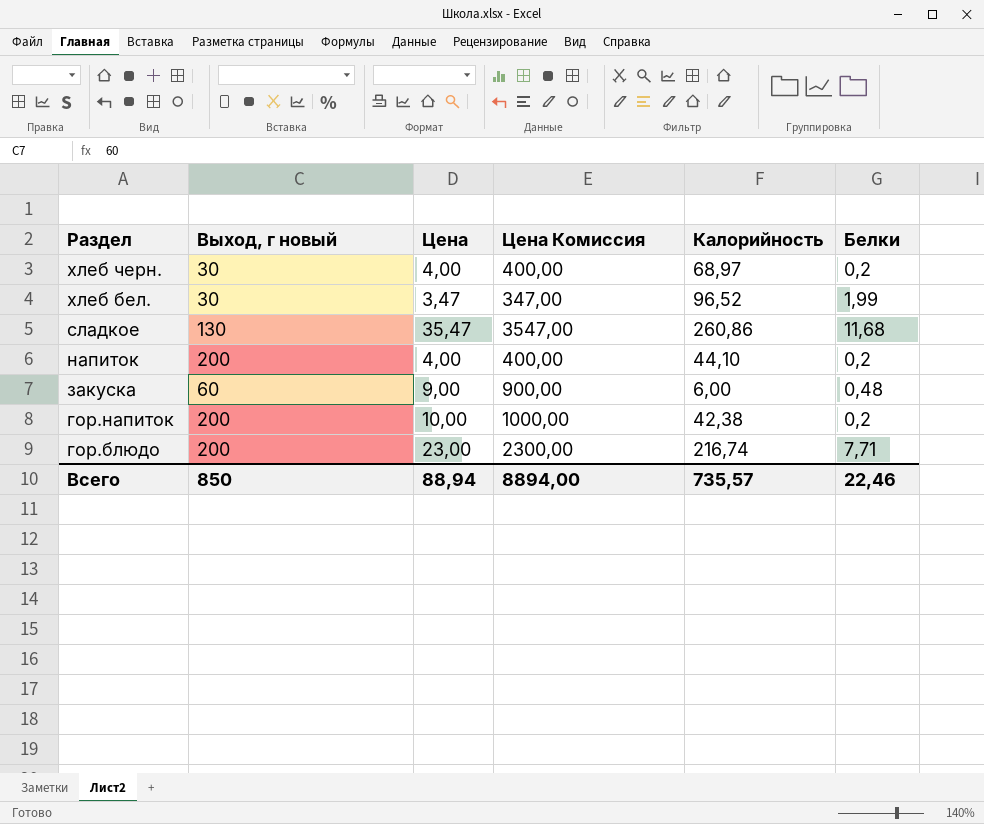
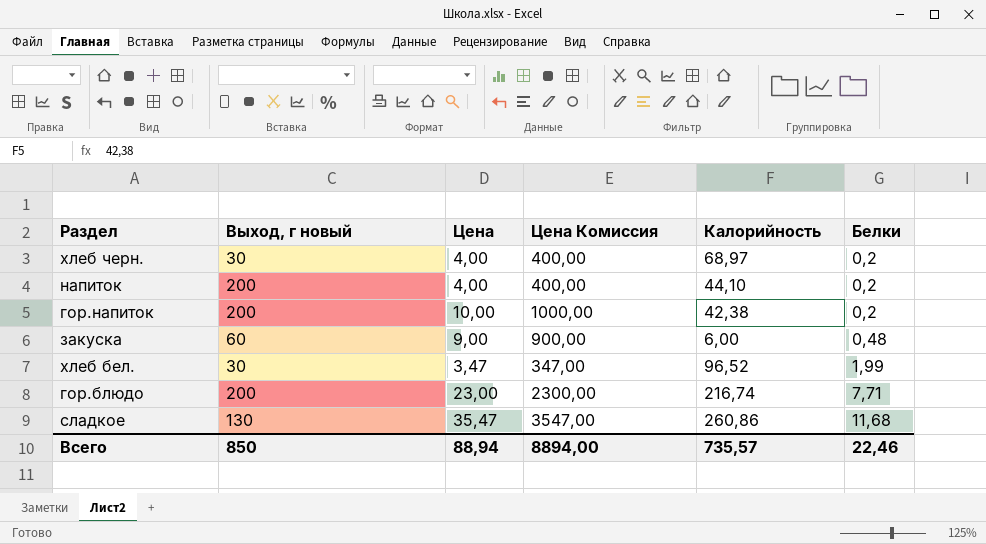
row order: Раздел descending -> Белки ascending

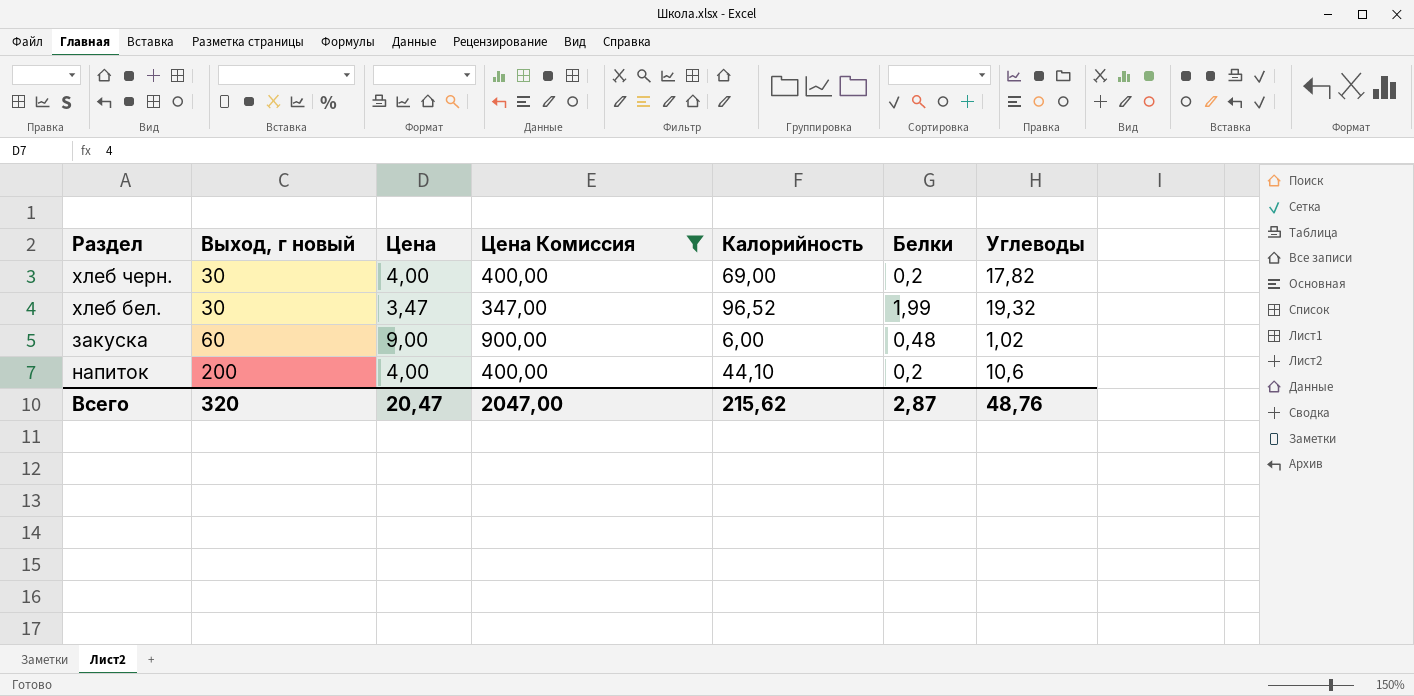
filter: none -> Цена Комиссия <= 900,00
row order: Белки ascending -> Выход, г новый ascending
column Углеводы | position: none -> 7
хлеб черн. | Калорийность: 68,97 -> 69,00
Всего | Выход, г новый: 850 -> 320
Всего | Цена: 88,94 -> 20,47
Всего | Цена Комиссия: 8894,00 -> 2047,00
Всего | Калорийность: 735,57 -> 215,62
Всего | Белки: 22,46 -> 2,87

